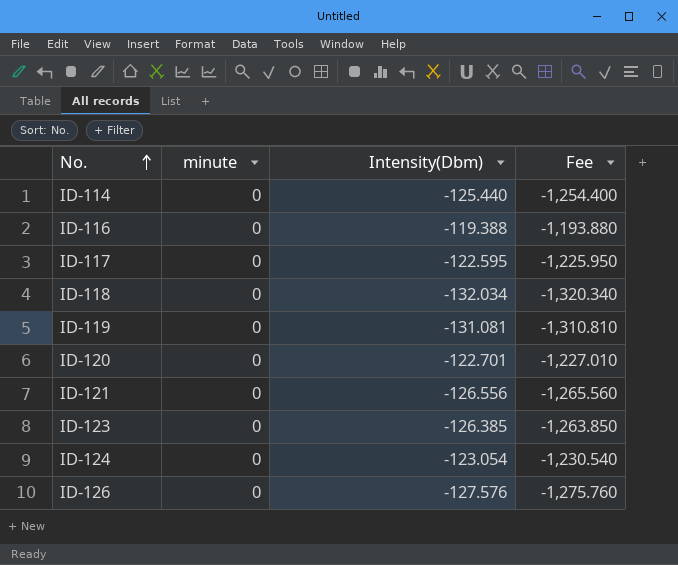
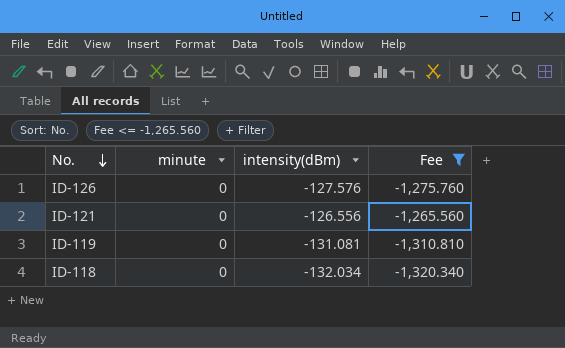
filter: none -> Fee <= -1,265.560
row order: No. ascending -> No. descending
column name: Intensity(Dbm) -> intensity(dBm)

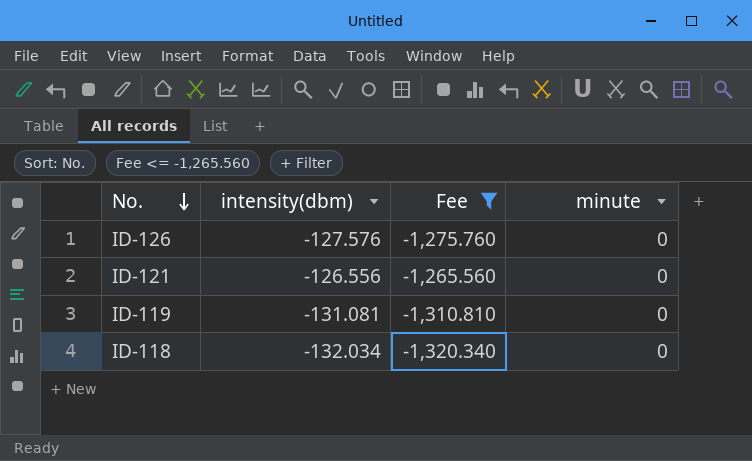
column name: intensity(dBm) -> intensity(dbm)
column minute | position: 2 -> 4

